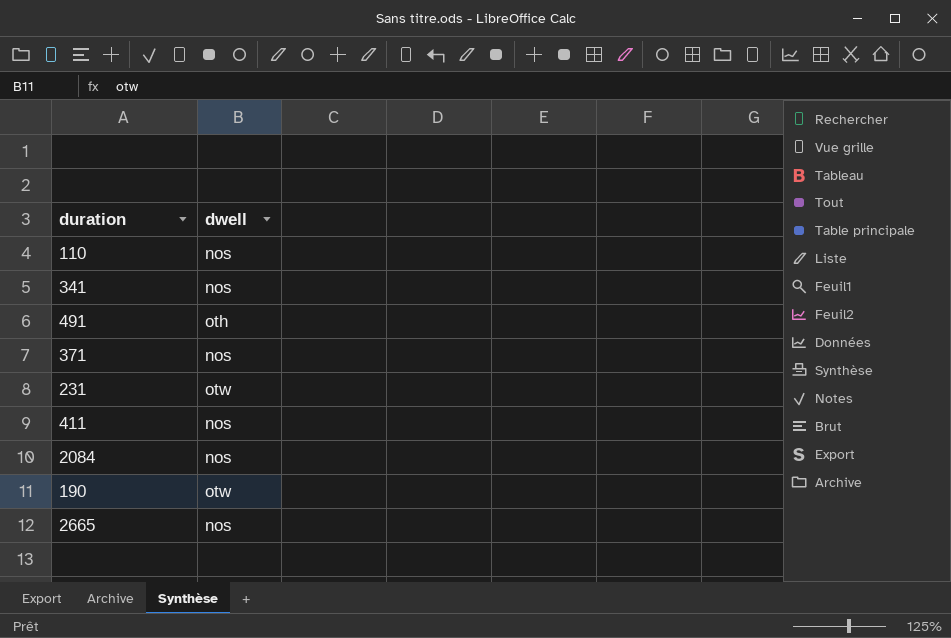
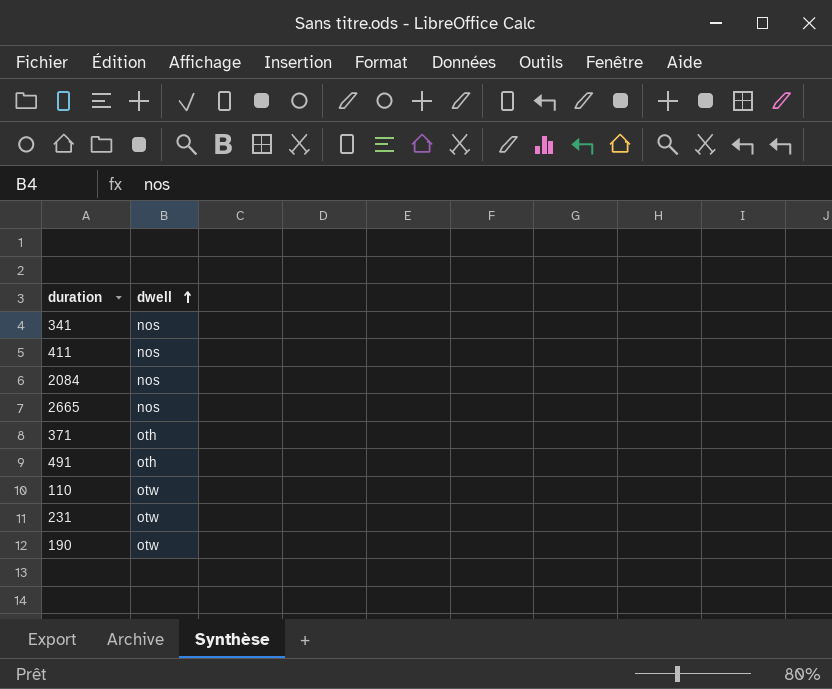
row order: none -> dwell ascending
371 | dwell: nos -> oth
110 | dwell: nos -> otw

